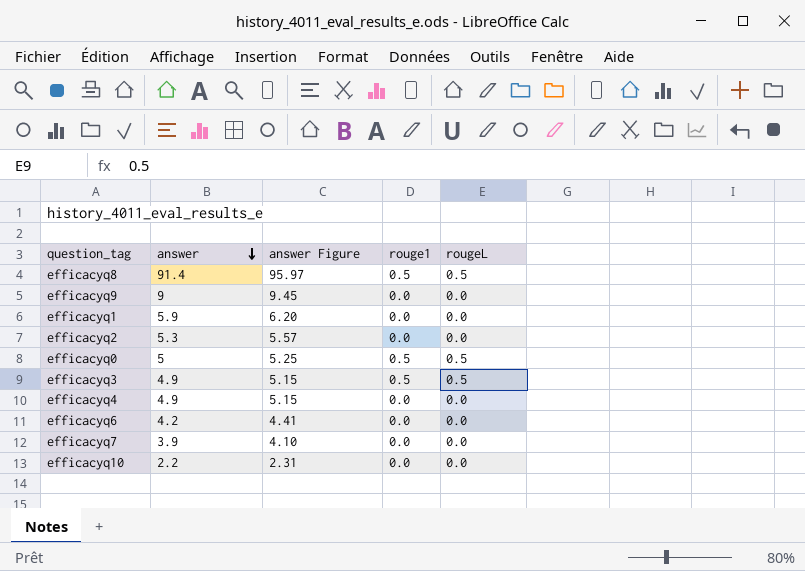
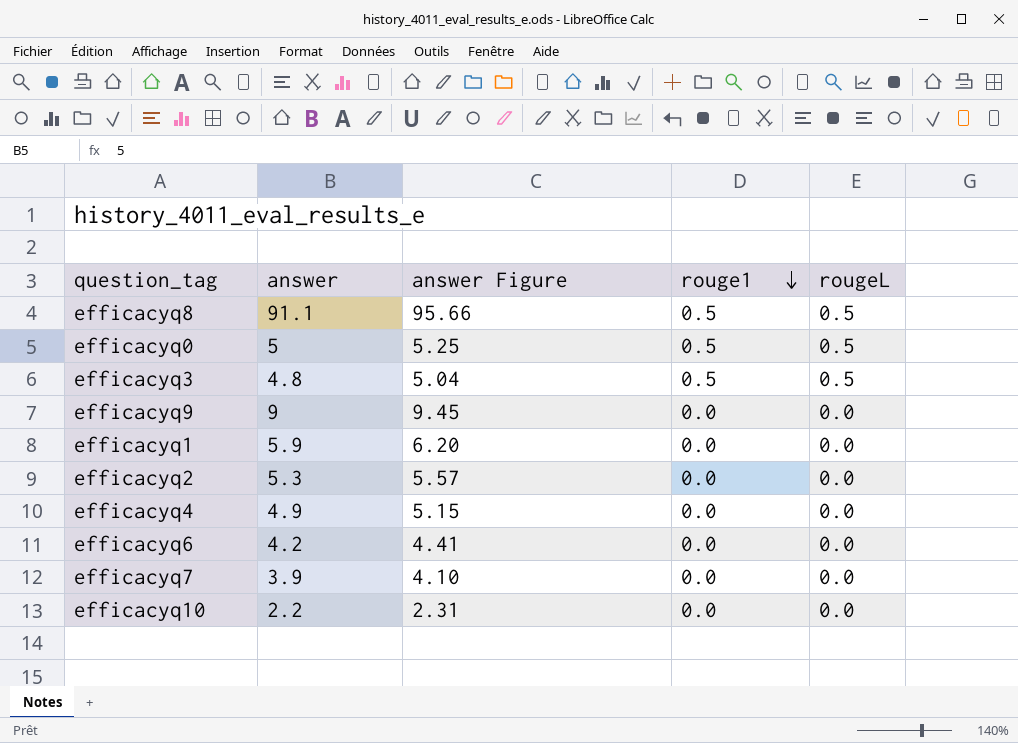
row order: answer descending -> rouge1 descending
efficacyq8 | answer: 91.4 -> 91.1
efficacyq8 | answer Figure: 95.97 -> 95.66
efficacyq3 | answer: 4.9 -> 4.8
efficacyq3 | answer Figure: 5.15 -> 5.04

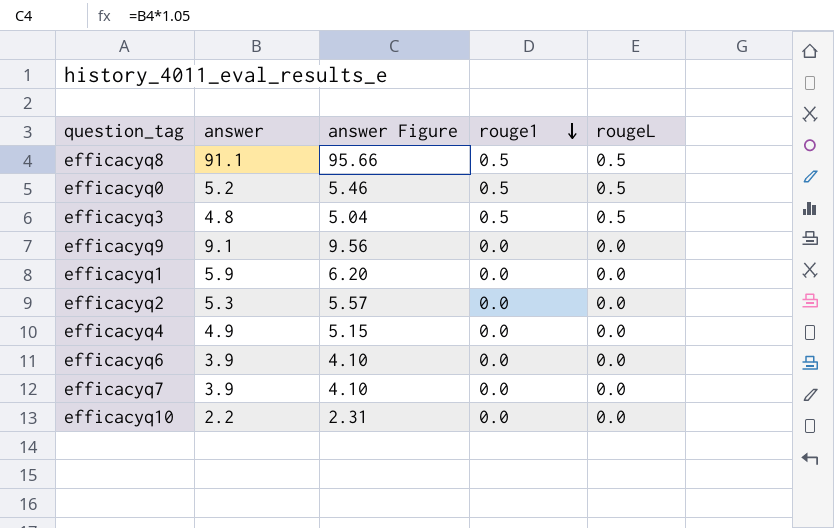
efficacyq0 | answer: 5 -> 5.2
efficacyq0 | answer Figure: 5.25 -> 5.46
efficacyq9 | answer: 9 -> 9.1
efficacyq9 | answer Figure: 9.45 -> 9.56
efficacyq6 | answer: 4.2 -> 3.9
efficacyq6 | answer Figure: 4.41 -> 4.10

